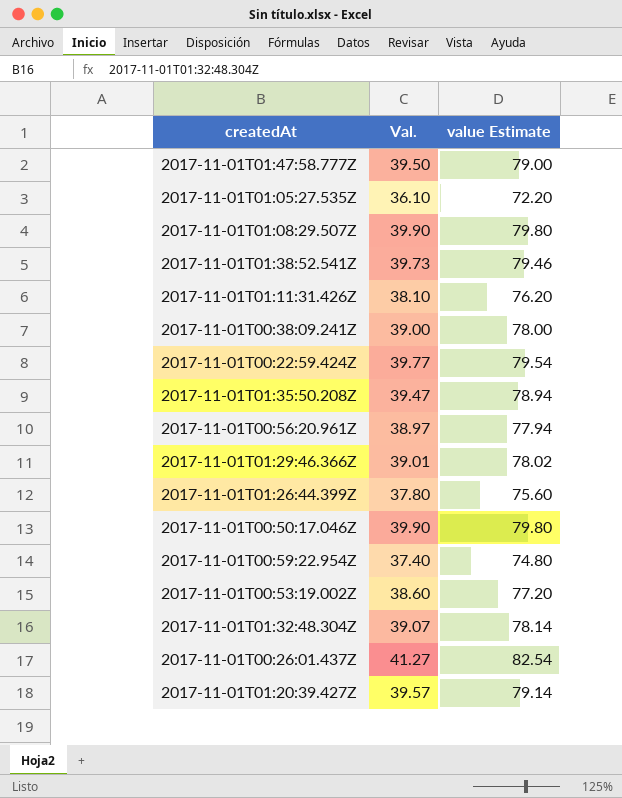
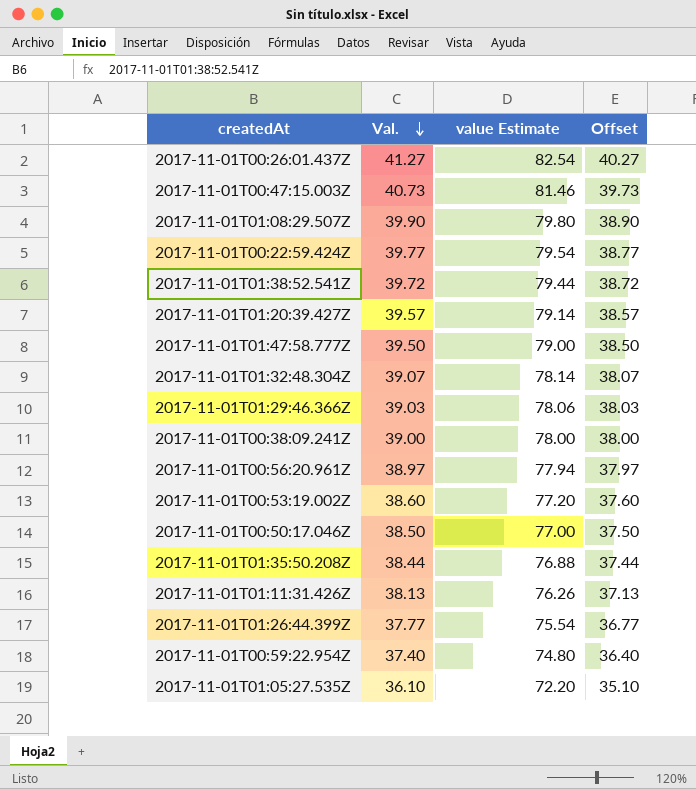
row order: none -> Val. descending
column Offset | formula: none -> [Val.] - 1
row 2017-11-01T00:47:15.003Z: none -> 40.73 | 81.46 | 39.73
2017-11-01T01:38:52.541Z | Val.: 39.73 -> 39.72
2017-11-01T01:38:52.541Z | value Estimate: 79.46 -> 79.44
2017-11-01T01:29:46.366Z | Val.: 39.01 -> 39.03
2017-11-01T01:29:46.366Z | value Estimate: 78.02 -> 78.06
2017-11-01T00:50:17.046Z | Val.: 39.90 -> 38.50
2017-11-01T00:50:17.046Z | value Estimate: 79.80 -> 77.00
2017-11-01T01:35:50.208Z | Val.: 39.47 -> 38.44
2017-11-01T01:35:50.208Z | value Estimate: 78.94 -> 76.88
2017-11-01T01:11:31.426Z | Val.: 38.10 -> 38.13
2017-11-01T01:11:31.426Z | value Estimate: 76.20 -> 76.26
2017-11-01T01:26:44.399Z | Val.: 37.80 -> 37.77
2017-11-01T01:26:44.399Z | value Estimate: 75.60 -> 75.54

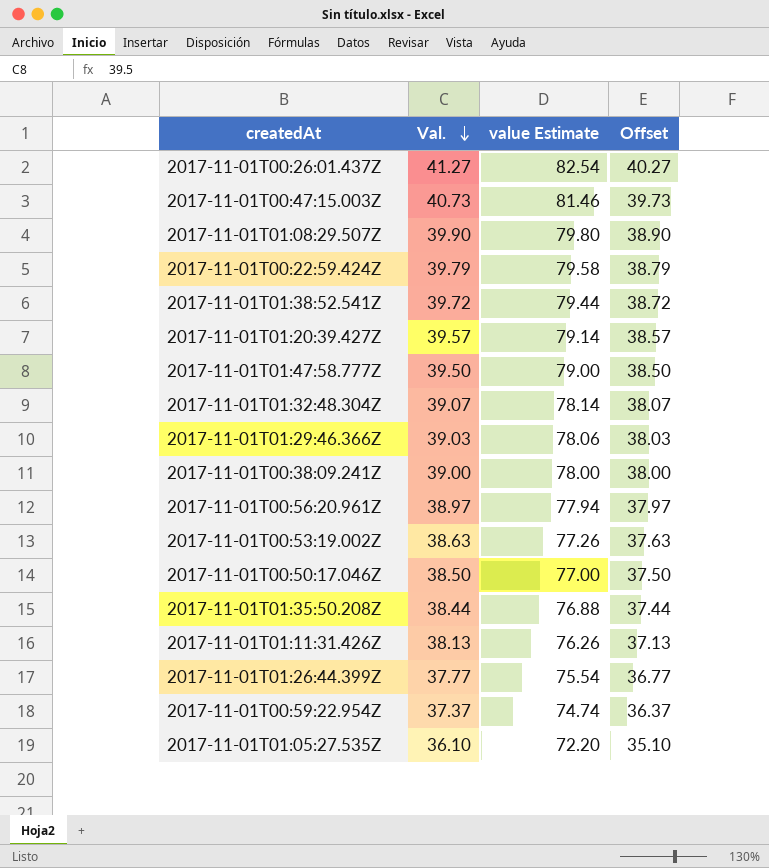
2017-11-01T00:22:59.424Z | Val.: 39.77 -> 39.79
2017-11-01T00:22:59.424Z | value Estimate: 79.54 -> 79.58
2017-11-01T00:22:59.424Z | Offset: 38.77 -> 38.79
2017-11-01T00:53:19.002Z | Val.: 38.60 -> 38.63
2017-11-01T00:53:19.002Z | value Estimate: 77.20 -> 77.26
2017-11-01T00:53:19.002Z | Offset: 37.60 -> 37.63
2017-11-01T00:59:22.954Z | Val.: 37.40 -> 37.37
2017-11-01T00:59:22.954Z | value Estimate: 74.80 -> 74.74
2017-11-01T00:59:22.954Z | Offset: 36.40 -> 36.37

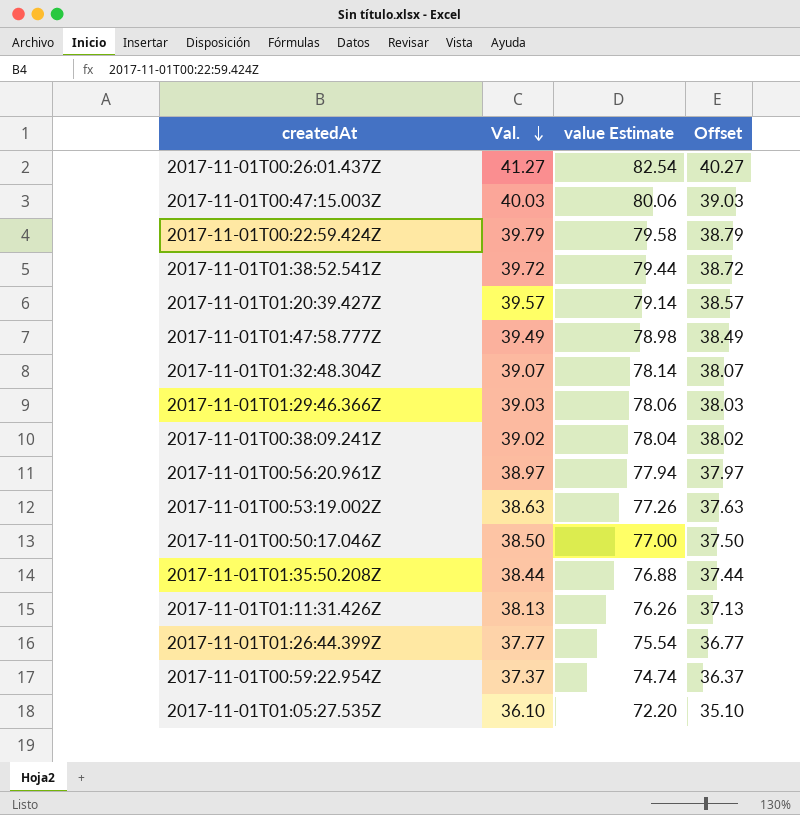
row 2017-11-01T01:08:29.507Z: 39.90 | 79.80 | 38.90 -> none
2017-11-01T00:47:15.003Z | Val.: 40.73 -> 40.03
2017-11-01T00:47:15.003Z | value Estimate: 81.46 -> 80.06
2017-11-01T00:47:15.003Z | Offset: 39.73 -> 39.03
2017-11-01T01:47:58.777Z | Val.: 39.50 -> 39.49
2017-11-01T01:47:58.777Z | value Estimate: 79.00 -> 78.98
2017-11-01T01:47:58.777Z | Offset: 38.50 -> 38.49
2017-11-01T00:38:09.241Z | Val.: 39.00 -> 39.02
2017-11-01T00:38:09.241Z | value Estimate: 78.00 -> 78.04
2017-11-01T00:38:09.241Z | Offset: 38.00 -> 38.02

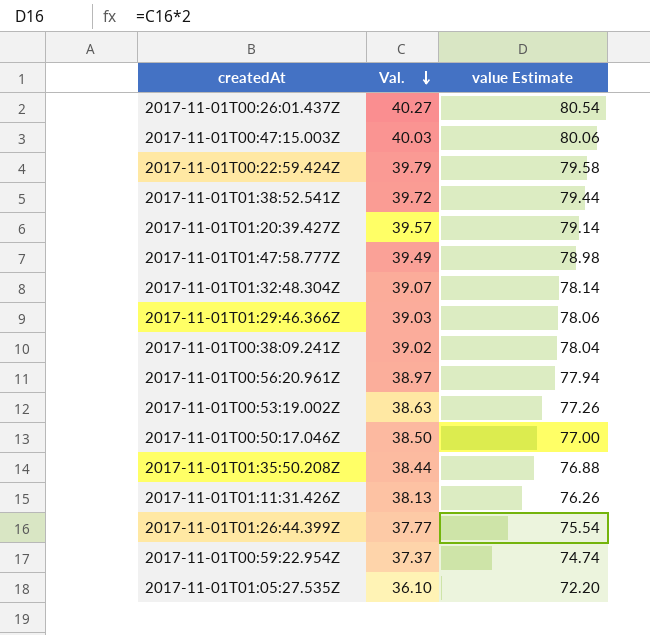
column Offset | formula: [Val.] - 1 -> none
2017-11-01T00:26:01.437Z | Val.: 41.27 -> 40.27
2017-11-01T00:26:01.437Z | value Estimate: 82.54 -> 80.54

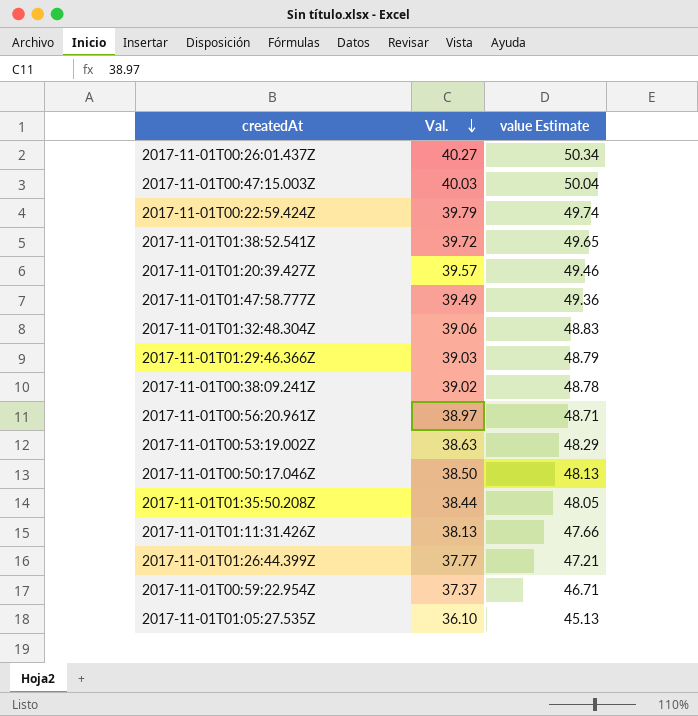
column value Estimate | formula: [Val.] * 2 -> [Val.] * 1.25
2017-11-01T01:32:48.304Z | Val.: 39.07 -> 39.06

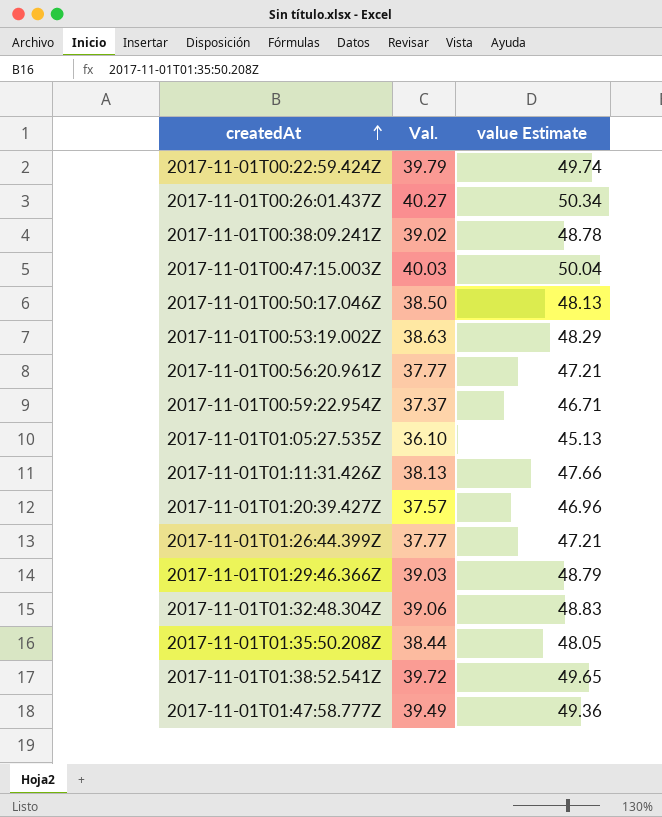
row order: Val. descending -> createdAt ascending
2017-11-01T00:56:20.961Z | Val.: 38.97 -> 37.77
2017-11-01T00:56:20.961Z | value Estimate: 48.71 -> 47.21
2017-11-01T01:20:39.427Z | Val.: 39.57 -> 37.57
2017-11-01T01:20:39.427Z | value Estimate: 49.46 -> 46.96

